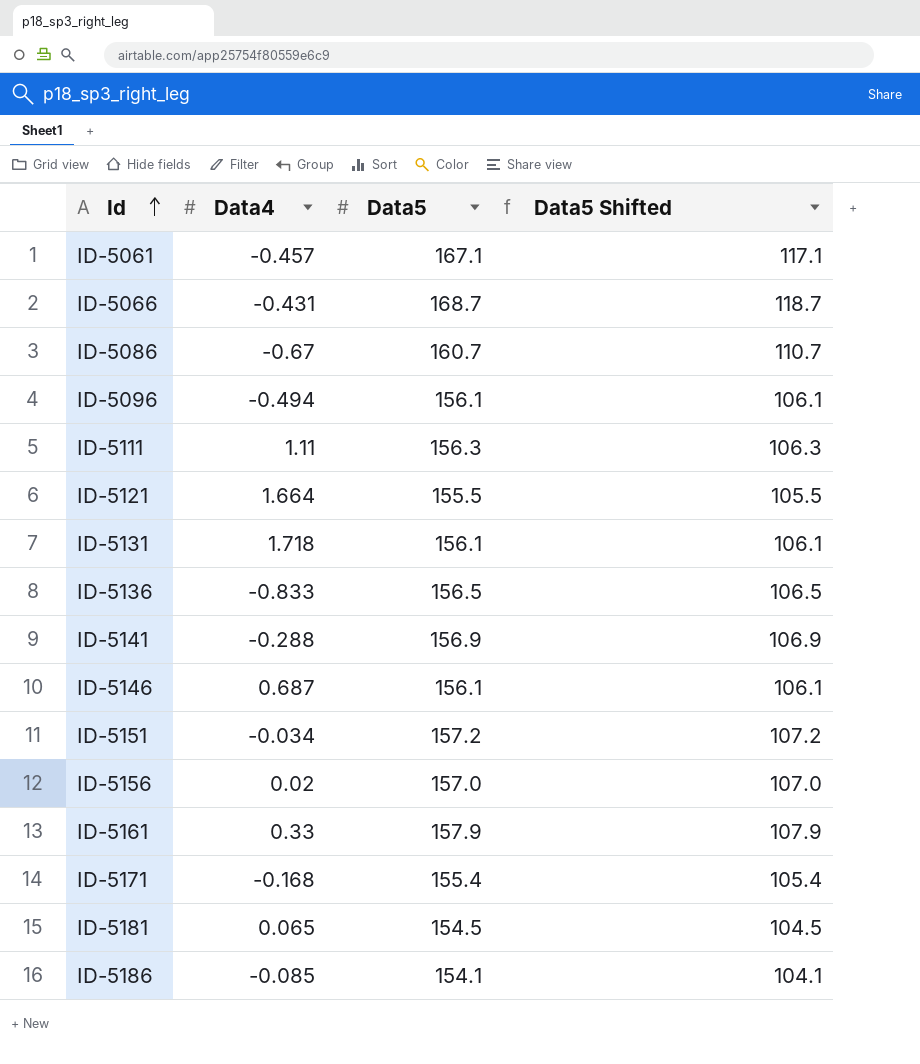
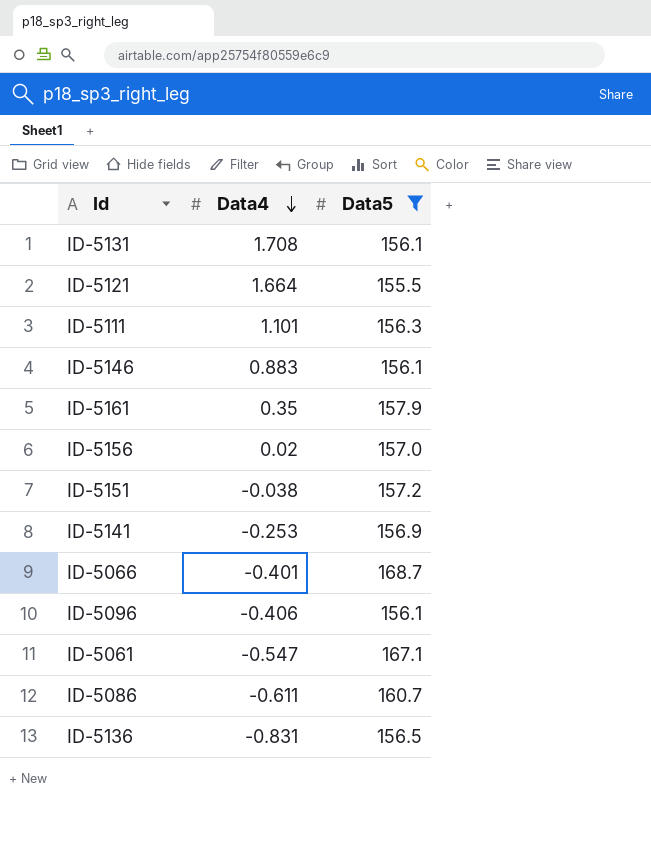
filter: none -> Data5 >= 155.5
row order: Id ascending -> Data4 descending
column Data5 Shifted | formula: [Data5] - 50 -> none
ID-5131 | Data4: 1.718 -> 1.708
ID-5111 | Data4: 1.11 -> 1.101
ID-5146 | Data4: 0.687 -> 0.883
ID-5161 | Data4: 0.33 -> 0.35
ID-5151 | Data4: -0.034 -> -0.038
ID-5141 | Data4: -0.288 -> -0.253
ID-5066 | Data4: -0.431 -> -0.401
ID-5096 | Data4: -0.494 -> -0.406
ID-5061 | Data4: -0.457 -> -0.547
ID-5086 | Data4: -0.67 -> -0.611
ID-5136 | Data4: -0.833 -> -0.831

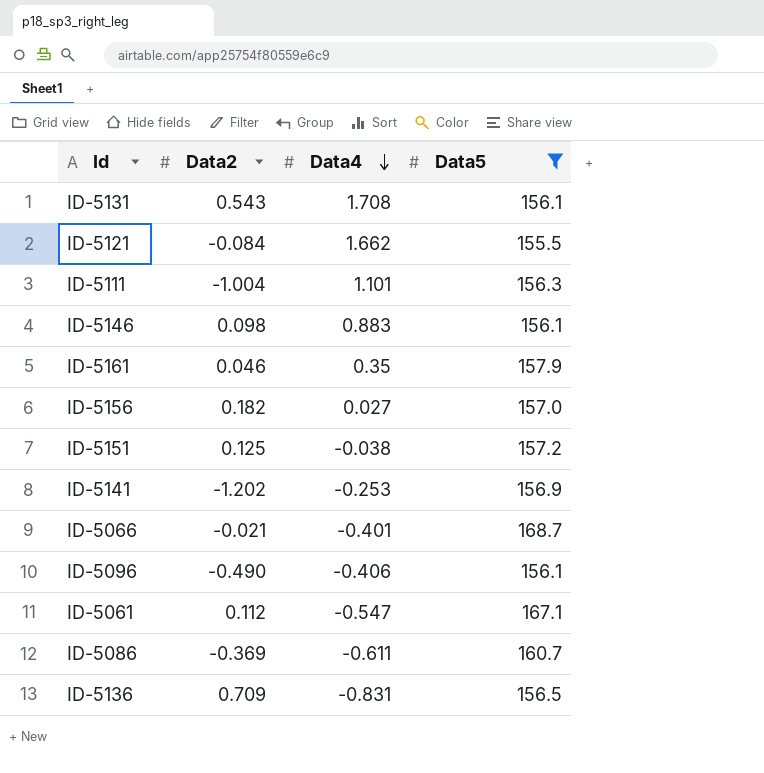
column Data2 | position: none -> 2
ID-5121 | Data4: 1.664 -> 1.662
ID-5156 | Data4: 0.02 -> 0.027

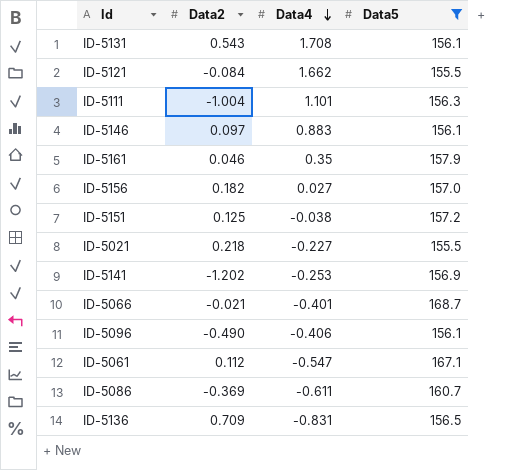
ID-5146 | Data2: 0.098 -> 0.097
row ID-5021: none -> 0.218 | -0.227 | 155.5

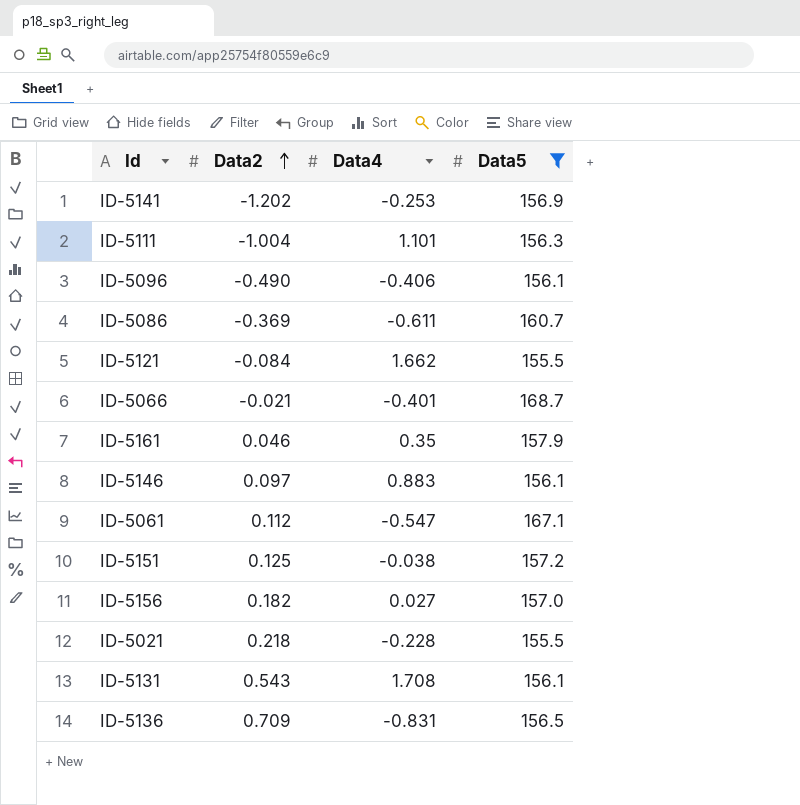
row order: Data4 descending -> Data2 ascending
ID-5021 | Data4: -0.227 -> -0.228

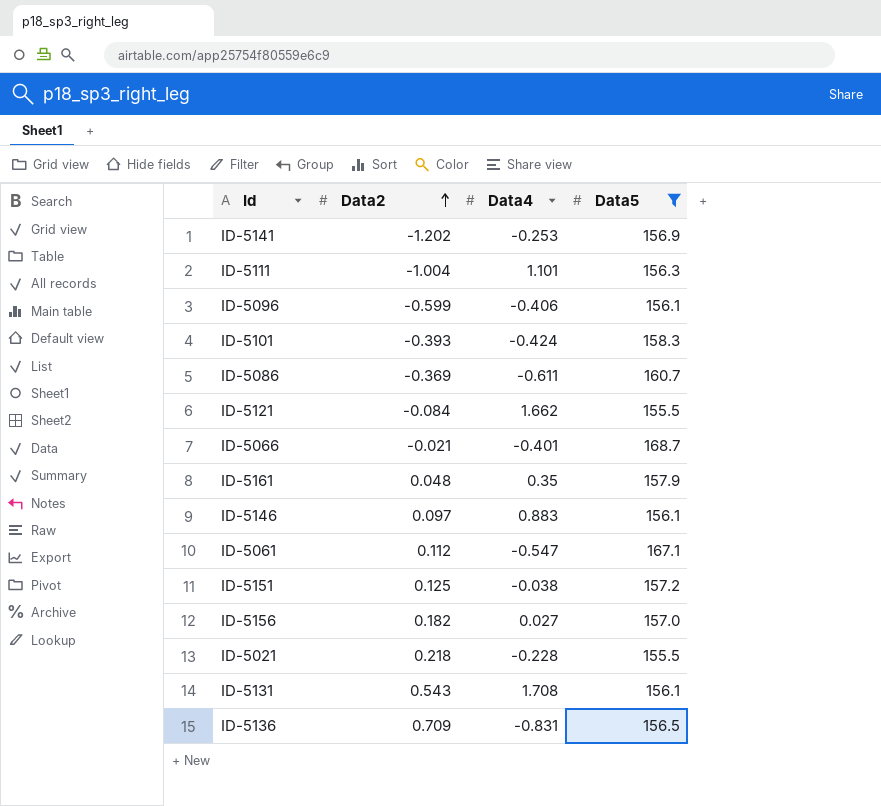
ID-5096 | Data2: -0.490 -> -0.599
row ID-5101: none -> -0.393 | -0.424 | 158.3
ID-5161 | Data2: 0.046 -> 0.048

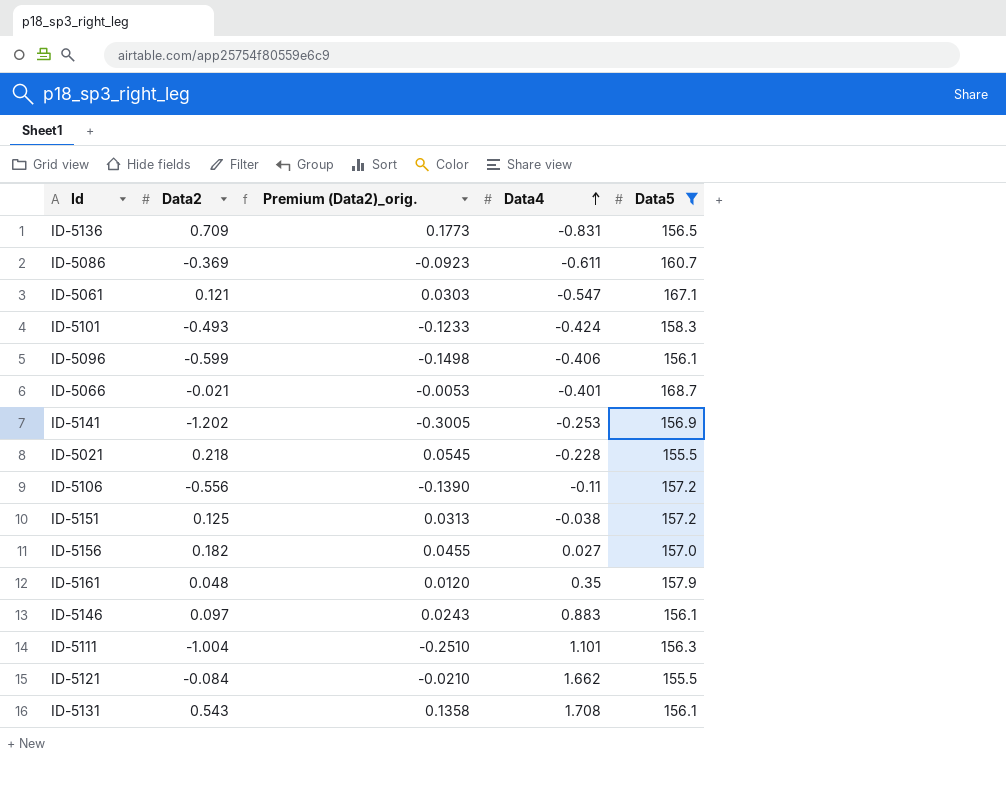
row order: Data2 ascending -> Data4 ascending
column Premium (Data2)_orig. | formula: none -> [Data2] * 0.25
ID-5061 | Data2: 0.112 -> 0.121
ID-5101 | Data2: -0.393 -> -0.493
row ID-5106: none -> -0.556 | -0.1390 | -0.11 | 157.2

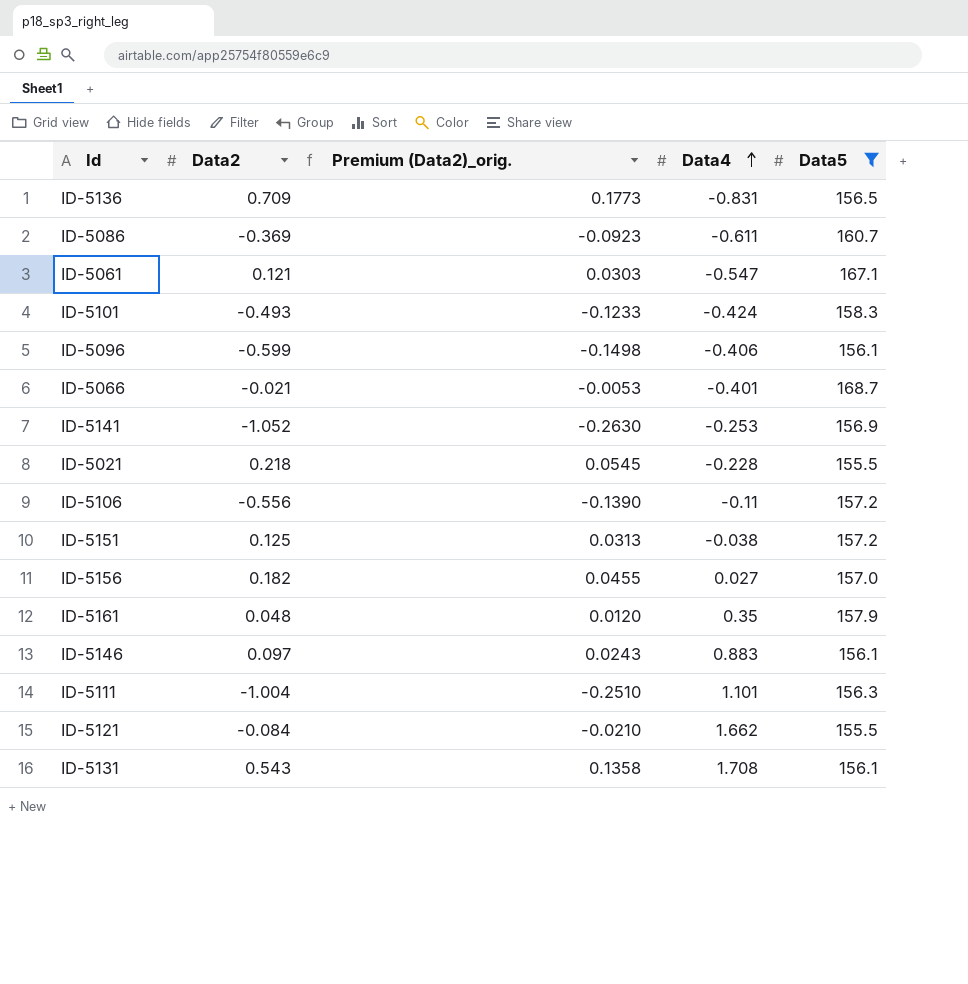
ID-5141 | Data2: -1.202 -> -1.052
ID-5141 | Premium (Data2)_orig.: -0.3005 -> -0.2630

